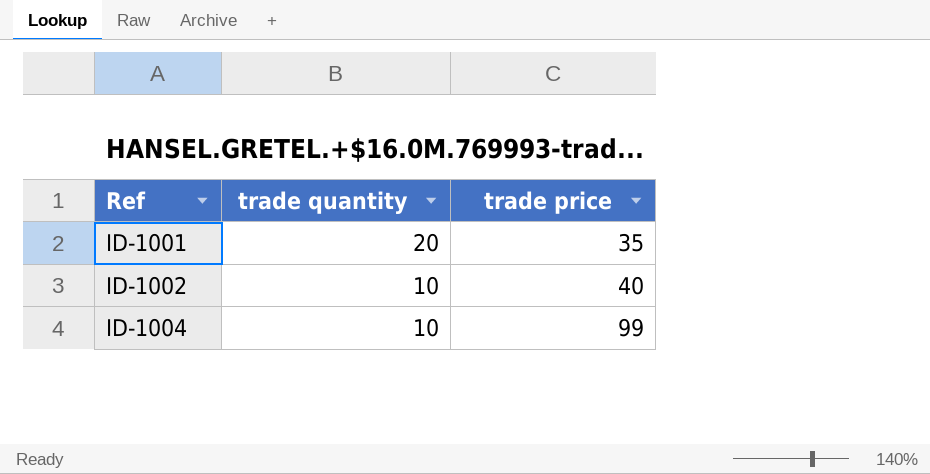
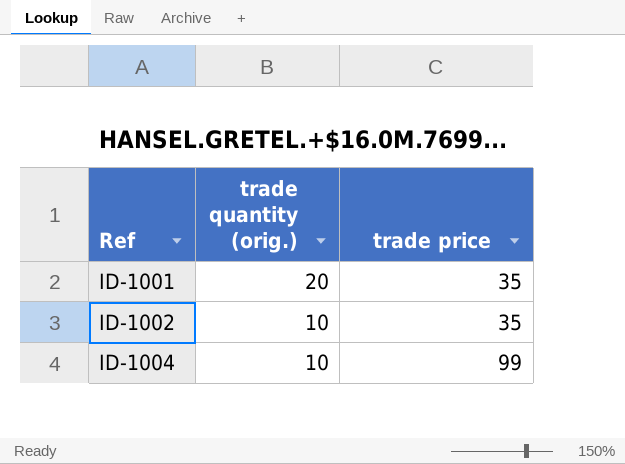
column name: trade quantity -> trade quantity (orig.)
ID-1002 | trade price: 40 -> 35

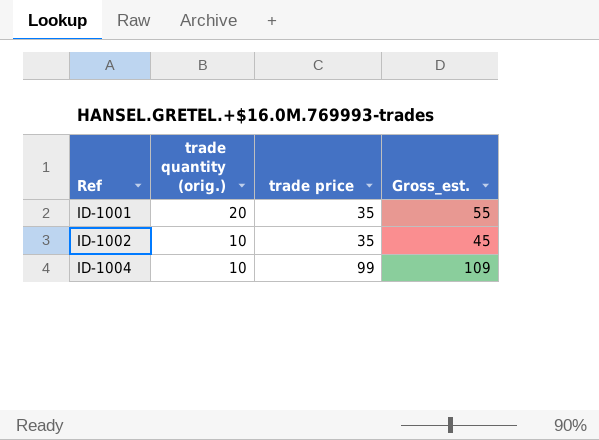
column Gross_est. | formula: none -> [trade quantity (orig.)] + [trade price]

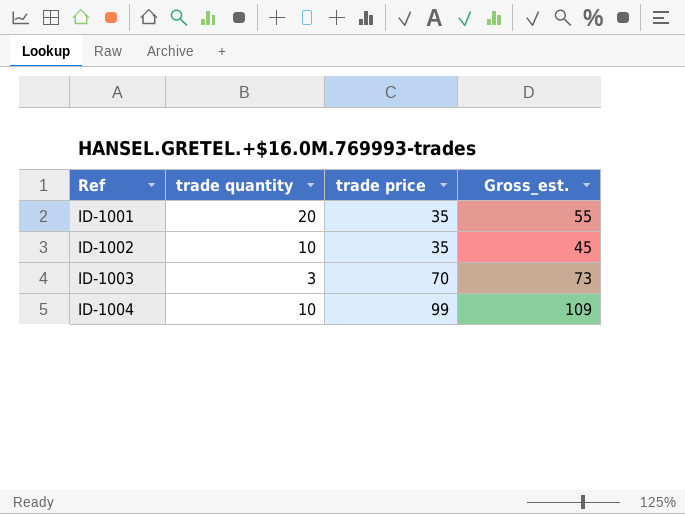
column name: trade quantity (orig.) -> trade quantity
row ID-1003: none -> 3 | 70 | 73

